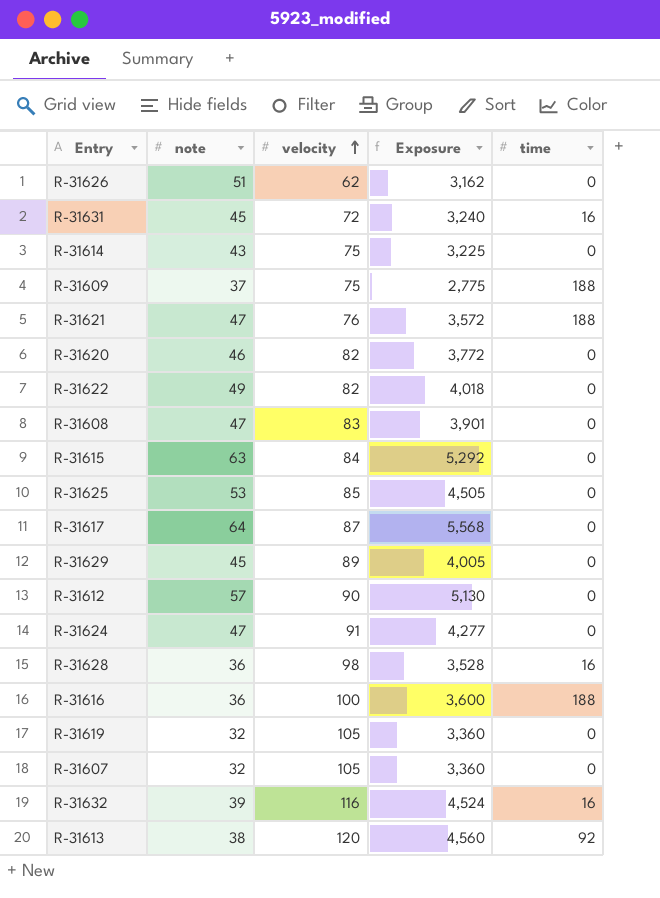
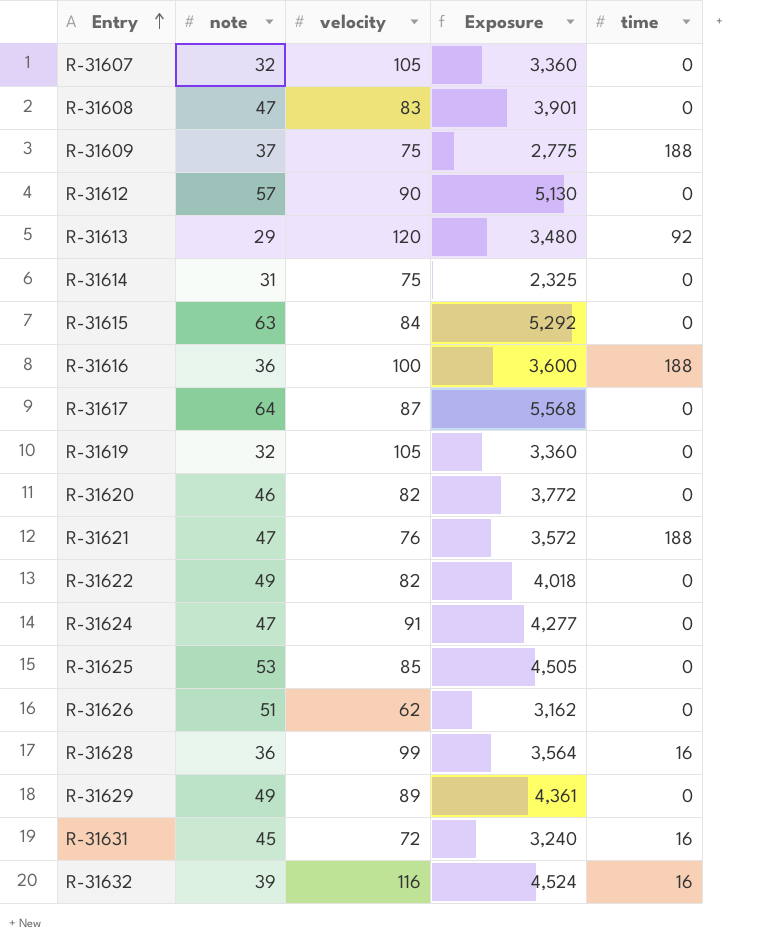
row order: velocity ascending -> Entry ascending
R-31613 | note: 38 -> 29
R-31613 | Exposure: 4,560 -> 3,480
R-31614 | note: 43 -> 31
R-31614 | Exposure: 3,225 -> 2,325
R-31628 | velocity: 98 -> 99
R-31628 | Exposure: 3,528 -> 3,564
R-31629 | note: 45 -> 49
R-31629 | Exposure: 4,005 -> 4,361

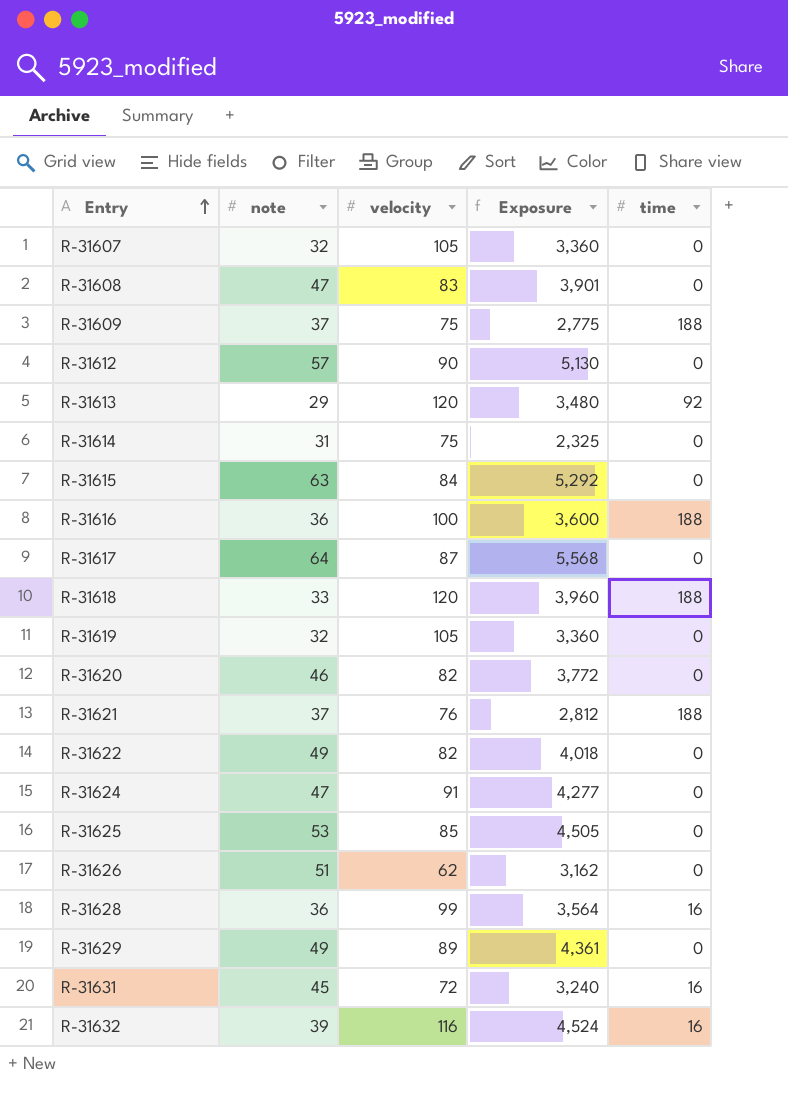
row R-31618: none -> 33 | 120 | 3,960 | 188
R-31621 | note: 47 -> 37
R-31621 | Exposure: 3,572 -> 2,812

